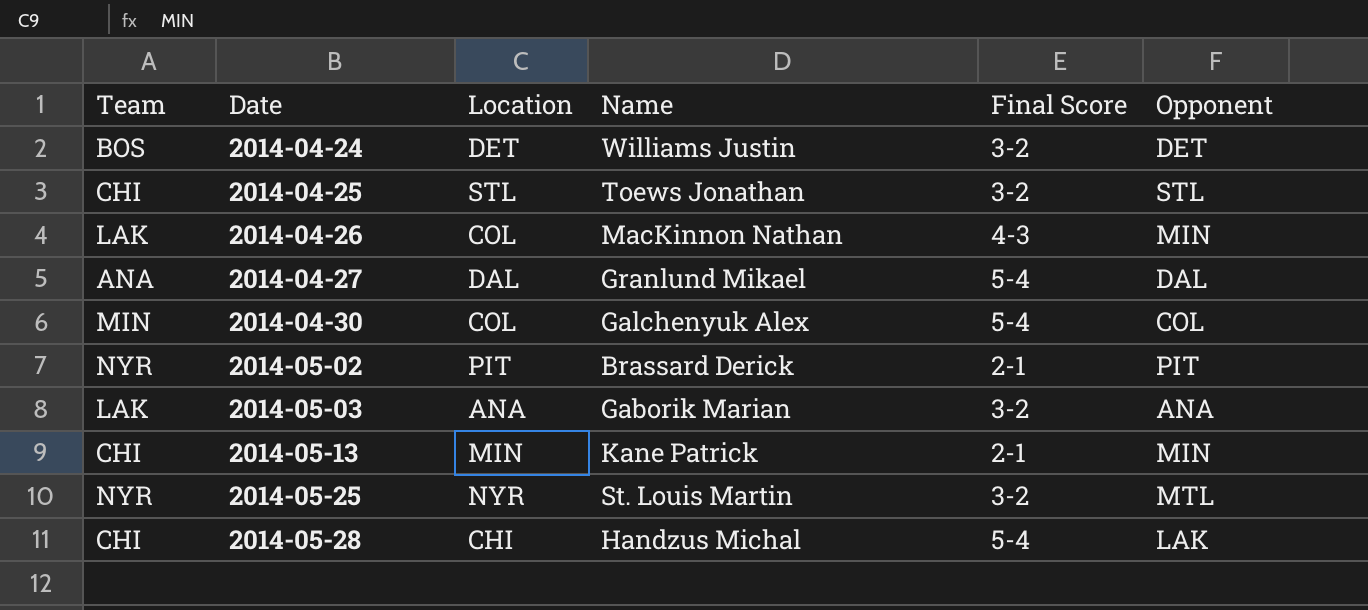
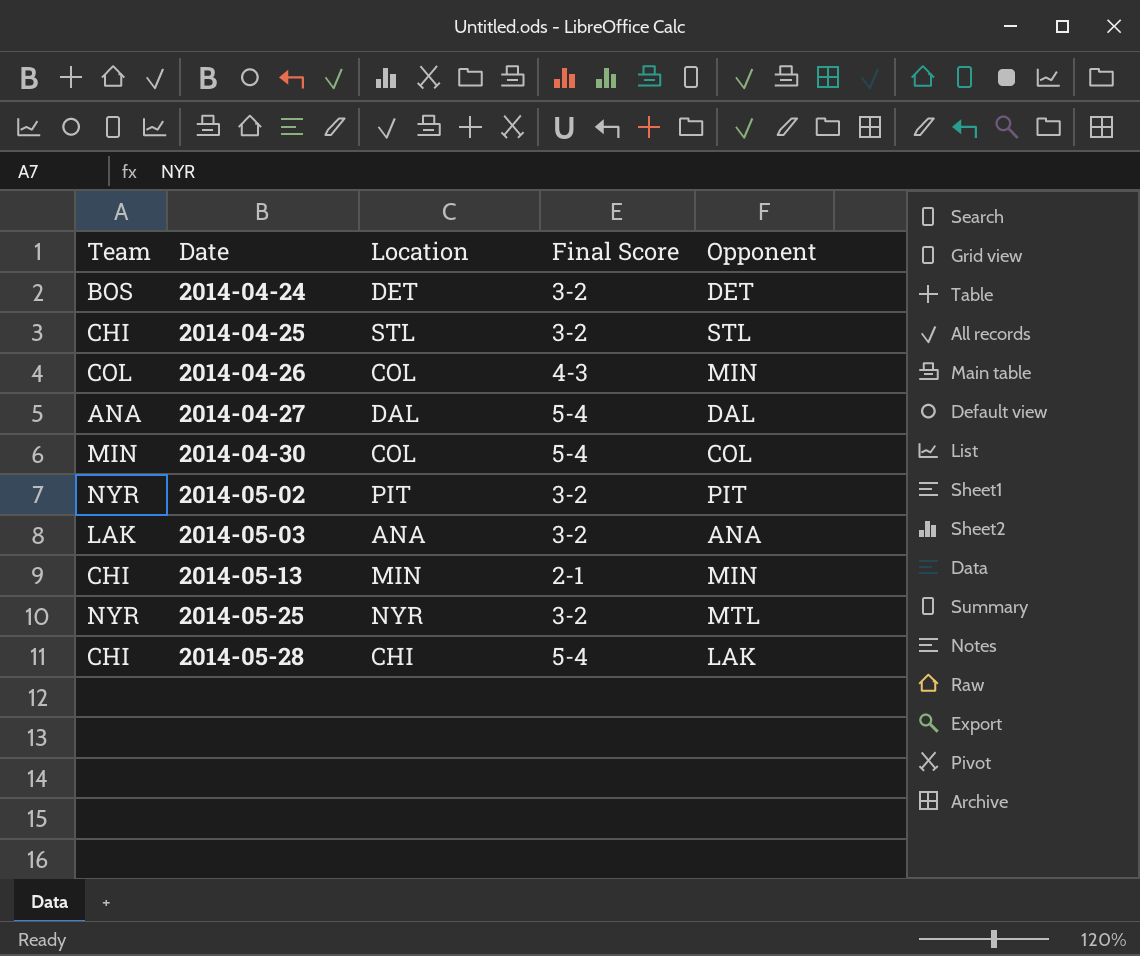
column Name | position: 4 -> none
2014-04-26 | Team: LAK -> COL
2014-05-02 | Final Score: 2-1 -> 3-2

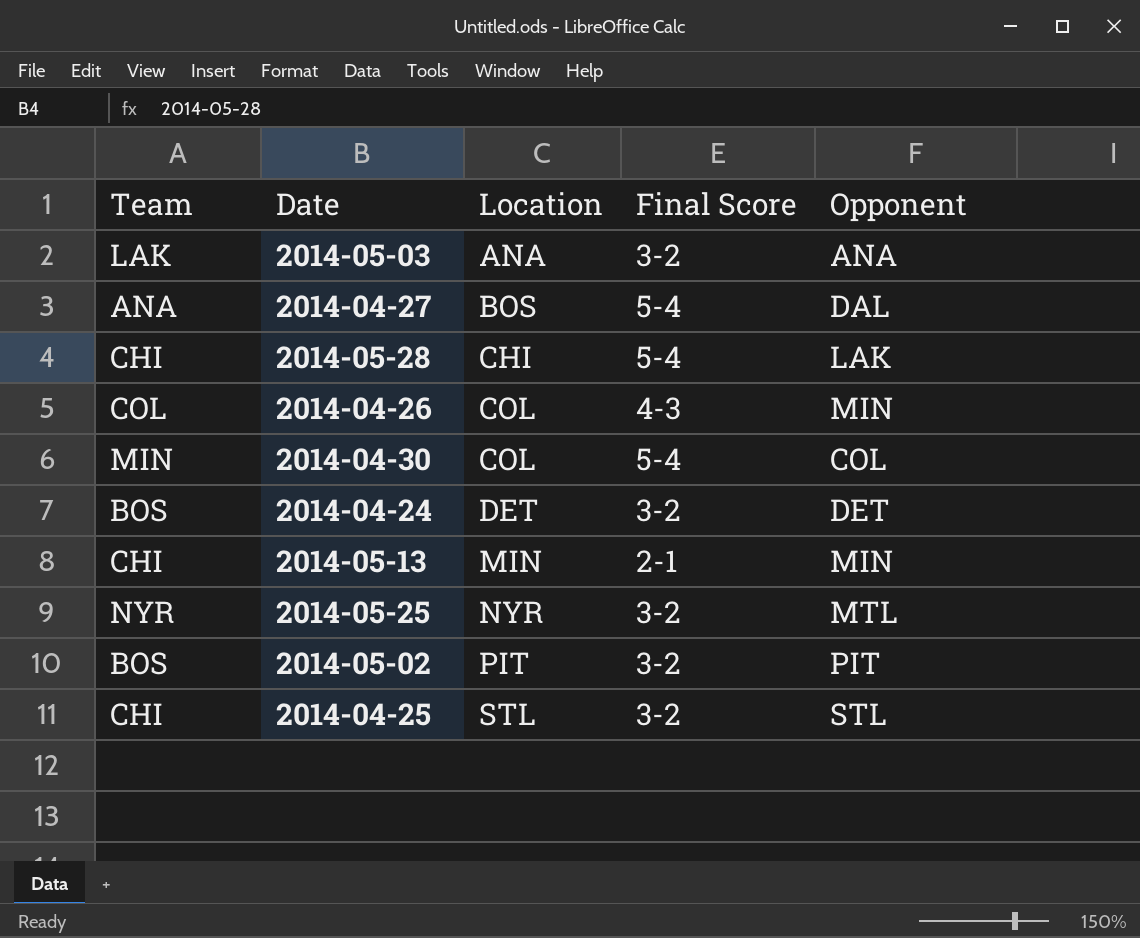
row order: Date ascending -> Location ascending
2014-04-27 | Location: DAL -> BOS
2014-05-02 | Team: NYR -> BOS

